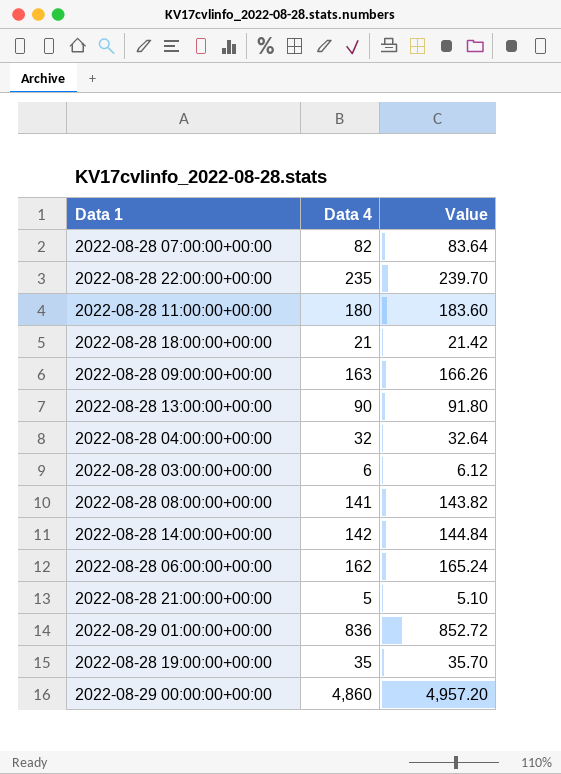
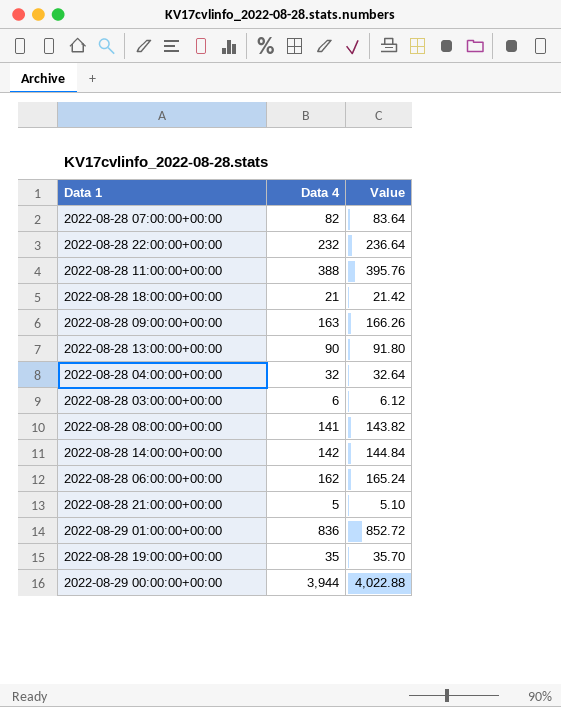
2022-08-28 22:00:00+00:00 | Data 4: 235 -> 232
2022-08-28 22:00:00+00:00 | Value: 239.70 -> 236.64
2022-08-28 11:00:00+00:00 | Data 4: 180 -> 388
2022-08-28 11:00:00+00:00 | Value: 183.60 -> 395.76
2022-08-29 00:00:00+00:00 | Data 4: 4,860 -> 3,944
2022-08-29 00:00:00+00:00 | Value: 4,957.20 -> 4,022.88

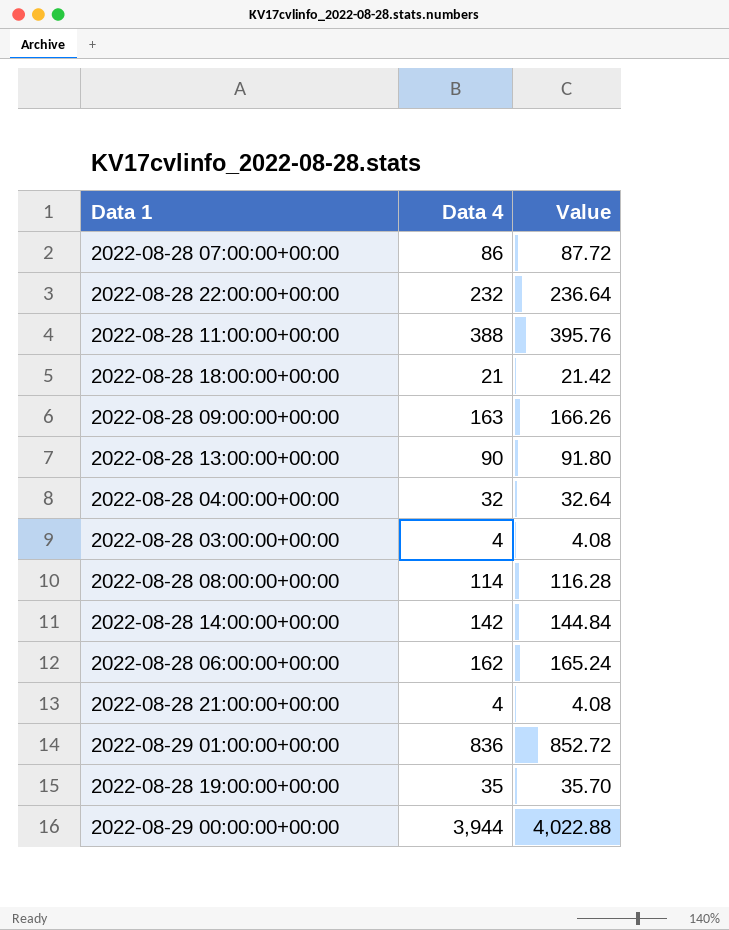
2022-08-28 07:00:00+00:00 | Data 4: 82 -> 86
2022-08-28 07:00:00+00:00 | Value: 83.64 -> 87.72
2022-08-28 03:00:00+00:00 | Data 4: 6 -> 4
2022-08-28 03:00:00+00:00 | Value: 6.12 -> 4.08
2022-08-28 08:00:00+00:00 | Data 4: 141 -> 114
2022-08-28 08:00:00+00:00 | Value: 143.82 -> 116.28
2022-08-28 21:00:00+00:00 | Data 4: 5 -> 4
2022-08-28 21:00:00+00:00 | Value: 5.10 -> 4.08

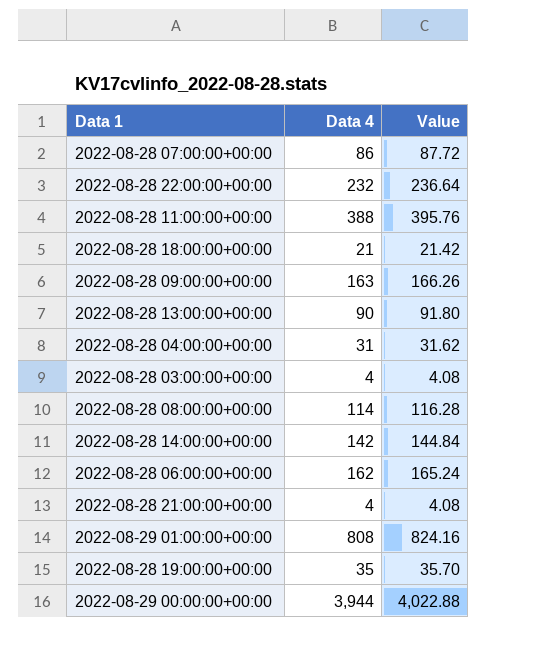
2022-08-28 04:00:00+00:00 | Data 4: 32 -> 31
2022-08-28 04:00:00+00:00 | Value: 32.64 -> 31.62
2022-08-29 01:00:00+00:00 | Data 4: 836 -> 808
2022-08-29 01:00:00+00:00 | Value: 852.72 -> 824.16

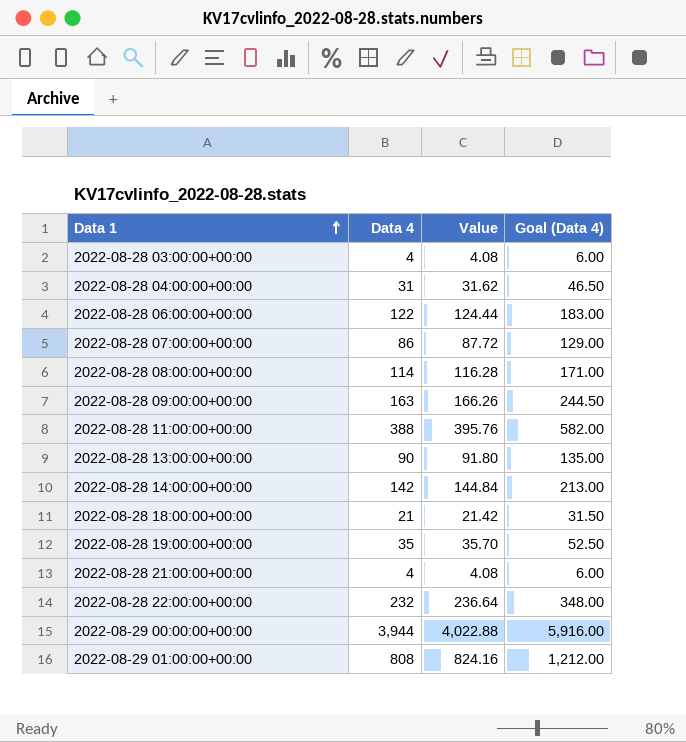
row order: none -> Data 1 ascending
column Goal (Data 4) | formula: none -> [Data 4] * 1.5
2022-08-28 06:00:00+00:00 | Data 4: 162 -> 122
2022-08-28 06:00:00+00:00 | Value: 165.24 -> 124.44

